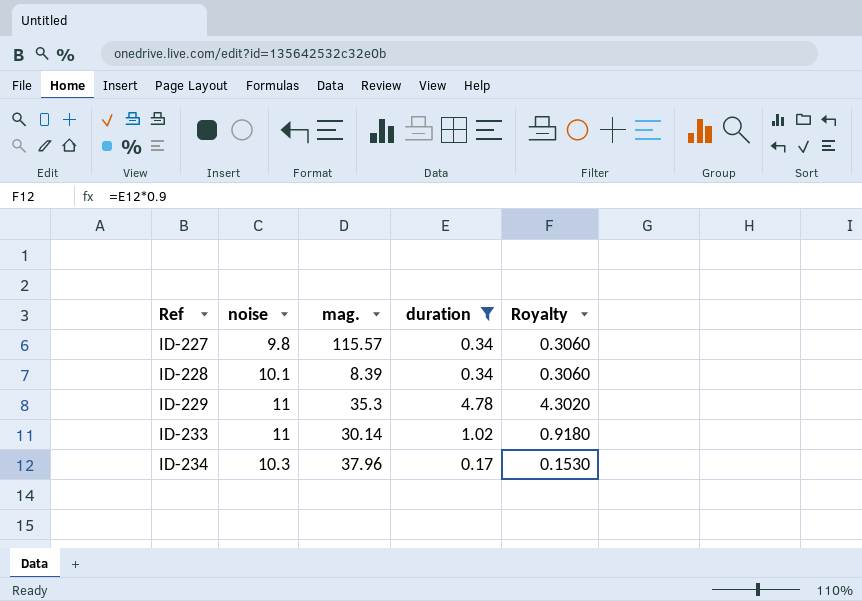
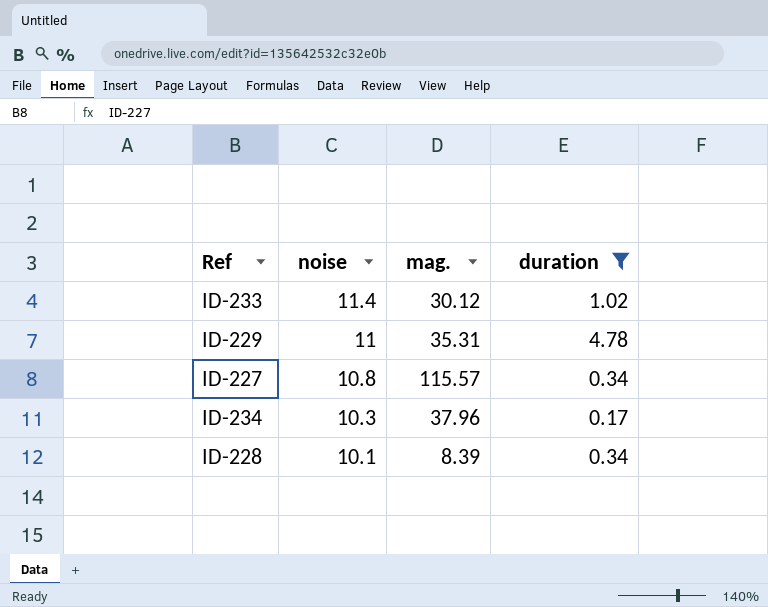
row order: Ref ascending -> noise descending
column Royalty | formula: [duration] * 0.9 -> none
ID-233 | noise: 11 -> 11.4
ID-233 | mag.: 30.14 -> 30.12
ID-229 | mag.: 35.3 -> 35.31
ID-227 | noise: 9.8 -> 10.8

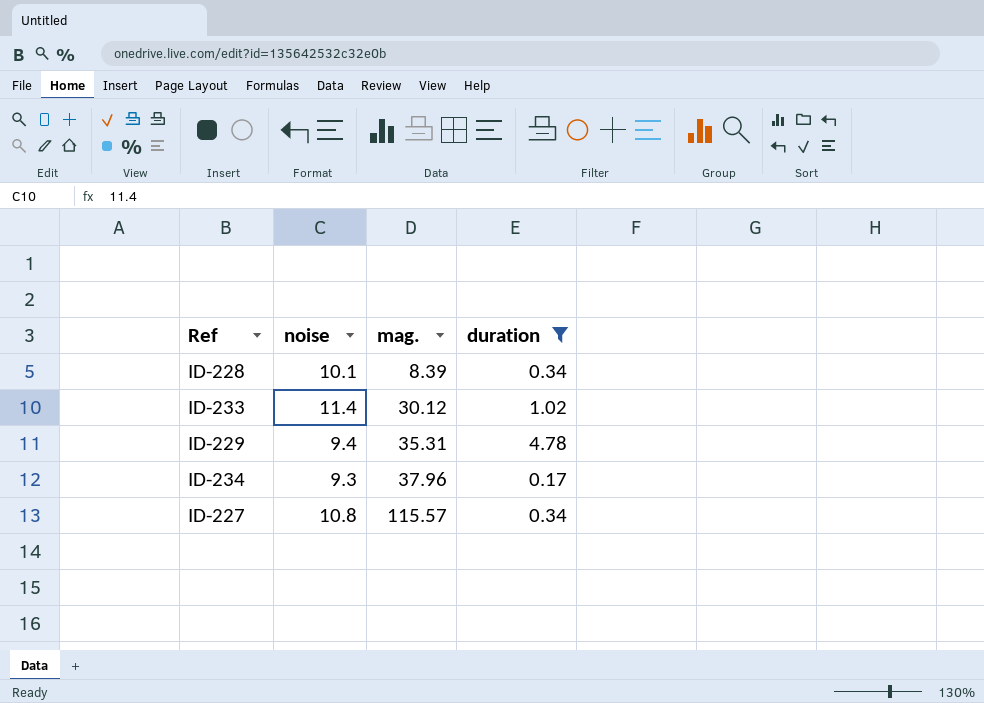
row order: noise descending -> mag. ascending
ID-229 | noise: 11 -> 9.4
ID-234 | noise: 10.3 -> 9.3

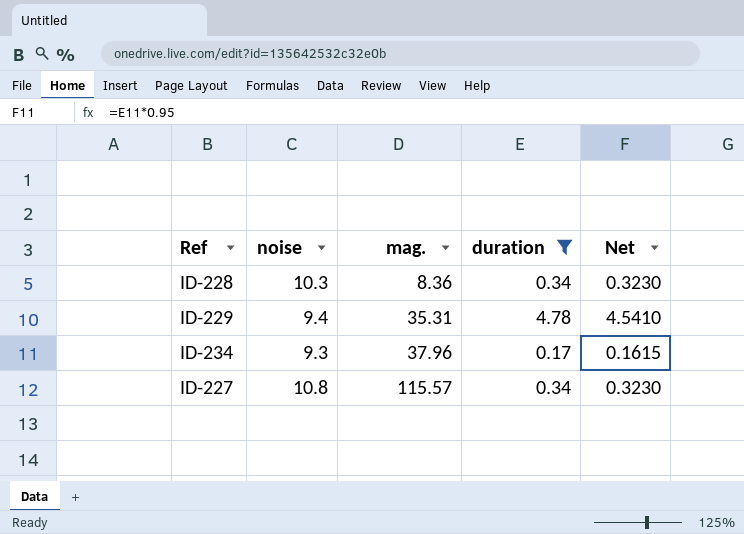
column Net | formula: none -> [duration] * 0.95
row ID-233: 11.4 | 30.12 | 1.02 -> none
ID-228 | noise: 10.1 -> 10.3
ID-228 | mag.: 8.39 -> 8.36

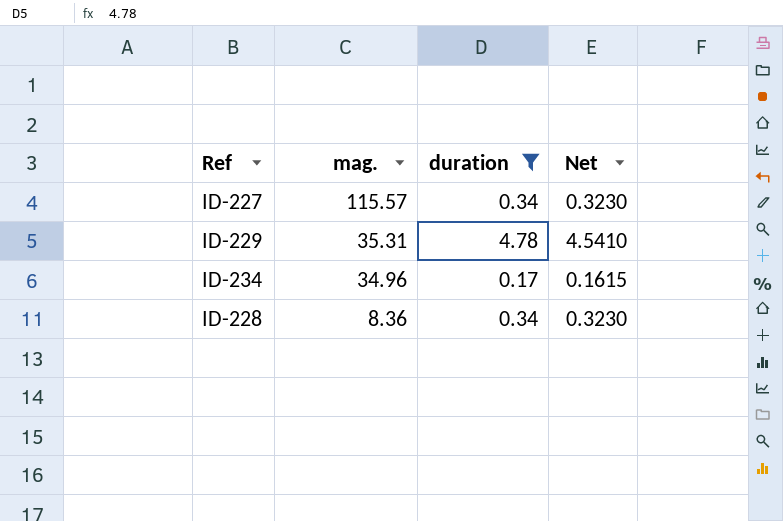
row order: mag. ascending -> mag. descending
column noise | position: 2 -> none
ID-234 | mag.: 37.96 -> 34.96

